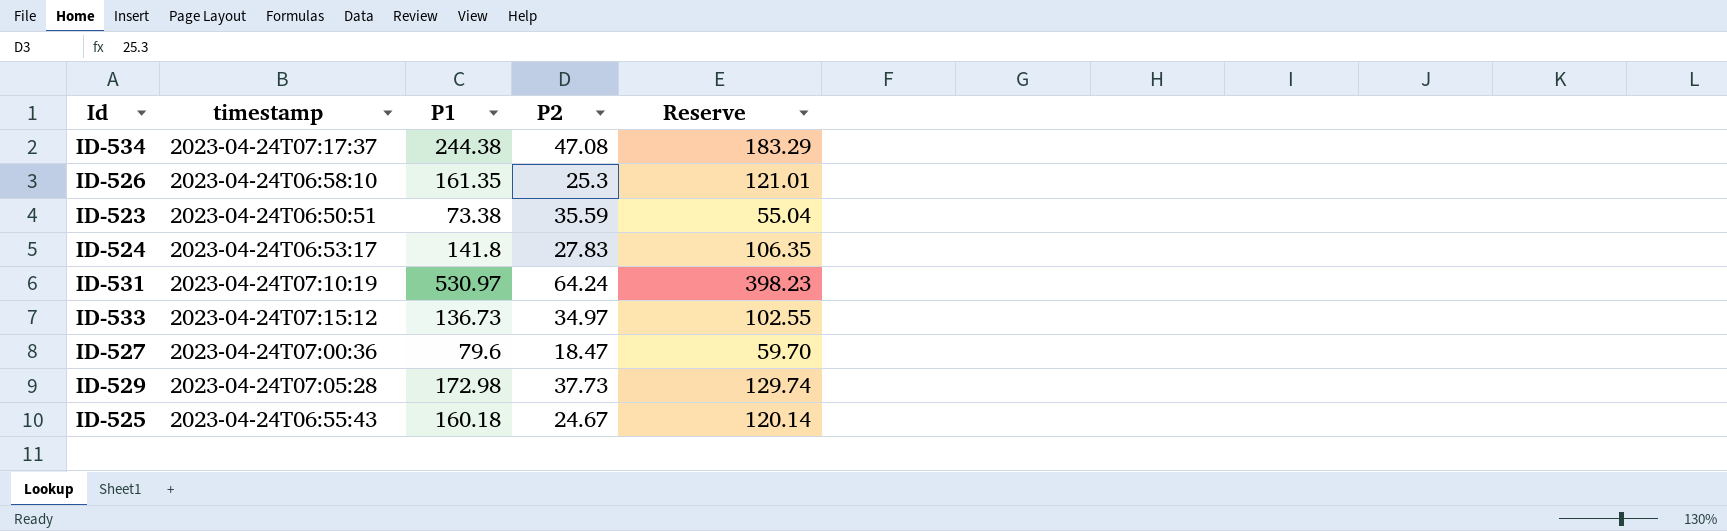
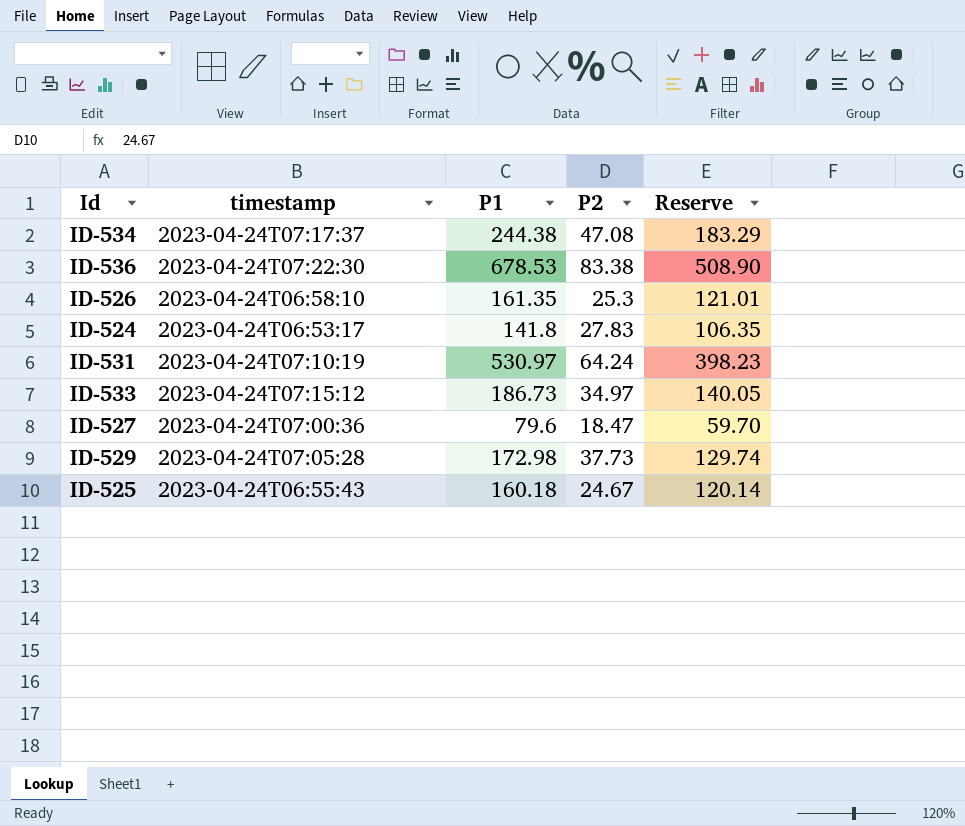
row ID-523: 2023-04-24T06:50:51 | 73.38 | 35.59 | 55.04 -> none
row ID-536: none -> 2023-04-24T07:22:30 | 678.53 | 83.38 | 508.90
ID-533 | P1: 136.73 -> 186.73
ID-533 | Reserve: 102.55 -> 140.05

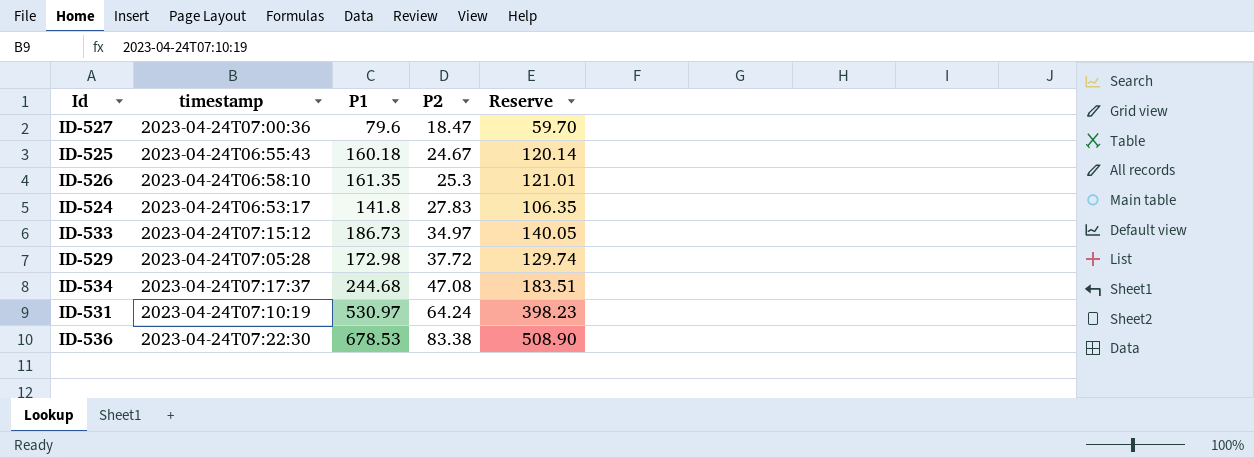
row order: none -> P2 ascending
ID-529 | P2: 37.73 -> 37.72
ID-534 | P1: 244.38 -> 244.68
ID-534 | Reserve: 183.29 -> 183.51

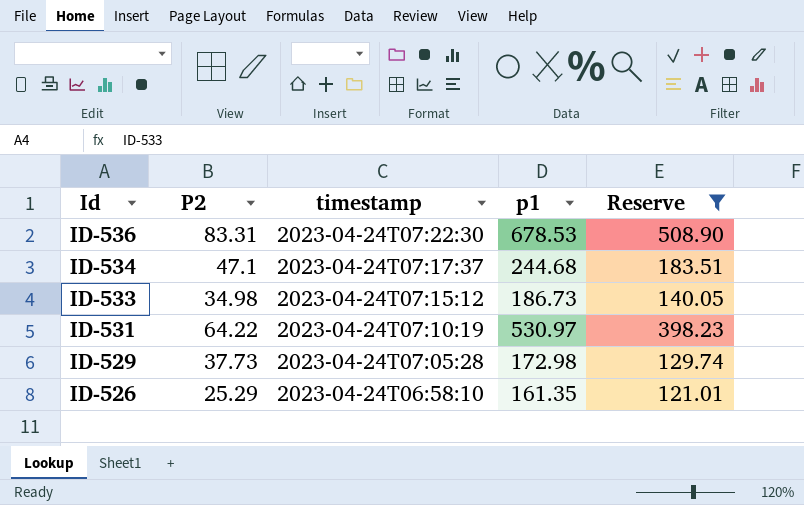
filter: none -> Reserve >= 121.01
row order: P2 ascending -> Id descending
column P2 | position: 4 -> 2
column name: P1 -> p1
ID-536 | P2: 83.38 -> 83.31
ID-534 | P2: 47.08 -> 47.1
ID-533 | P2: 34.97 -> 34.98
ID-531 | P2: 64.24 -> 64.22
ID-529 | P2: 37.72 -> 37.73
ID-526 | P2: 25.3 -> 25.29

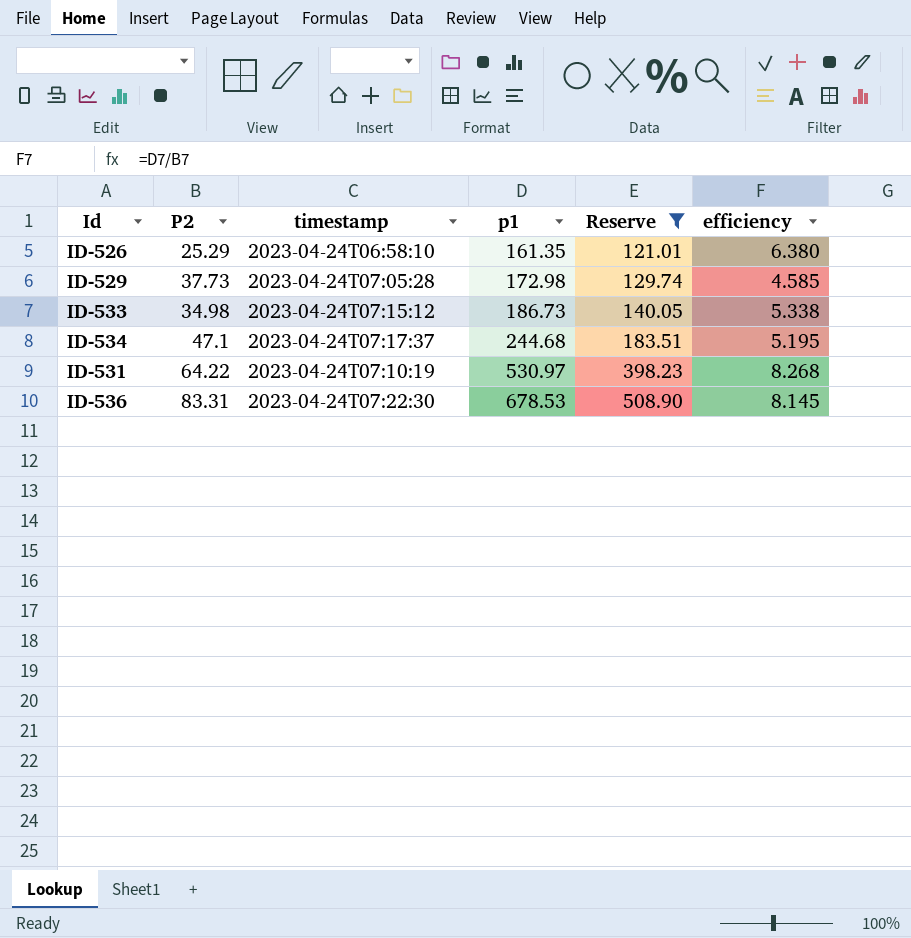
row order: Id descending -> p1 ascending
column efficiency | formula: none -> [p1] / [P2]

